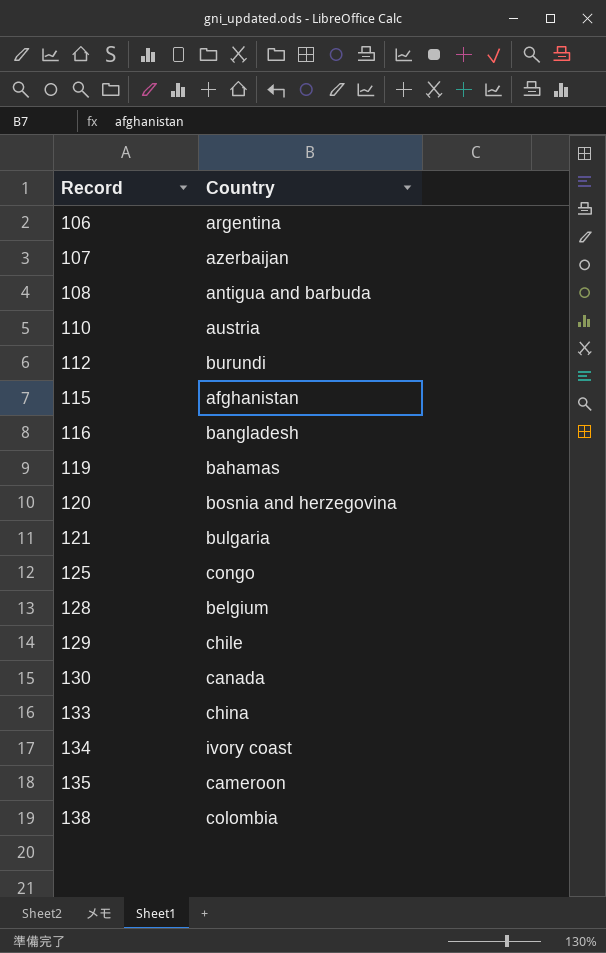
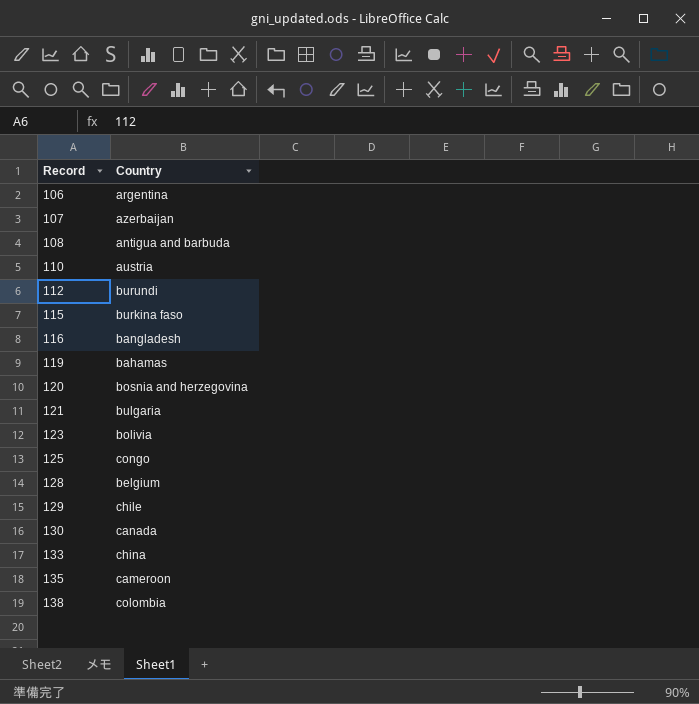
row 134: ivory coast -> none
115 | Country: afghanistan -> burkina faso
row 123: none -> bolivia

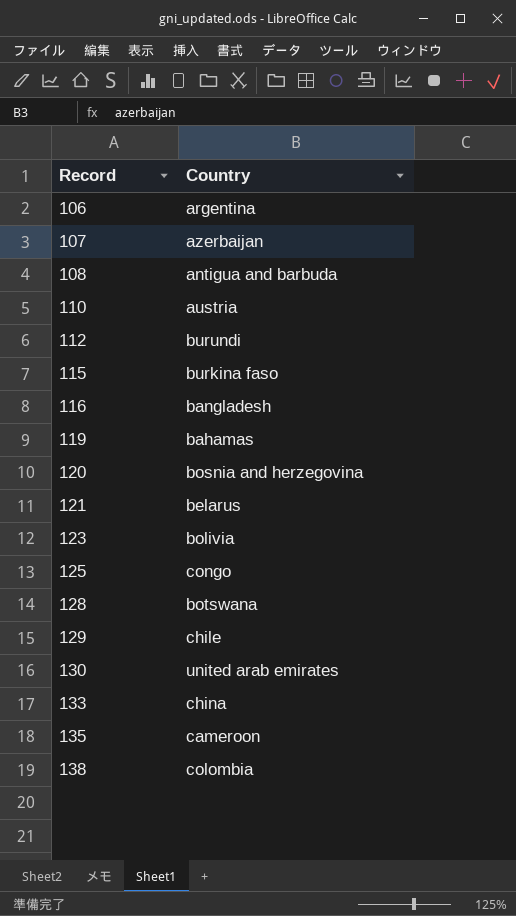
121 | Country: bulgaria -> belarus
128 | Country: belgium -> botswana
130 | Country: canada -> united arab emirates

